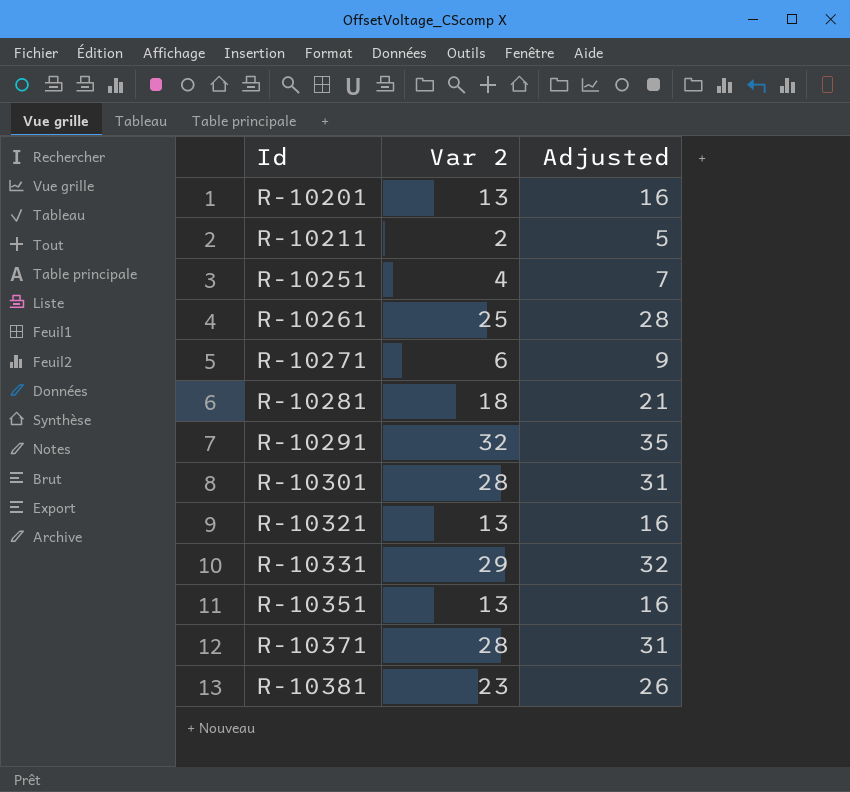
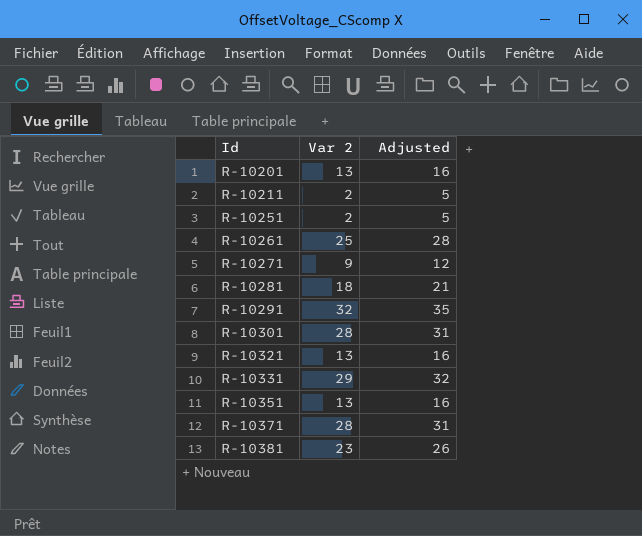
R-10251 | Var 2: 4 -> 2
R-10251 | Adjusted: 7 -> 5
R-10271 | Var 2: 6 -> 9
R-10271 | Adjusted: 9 -> 12

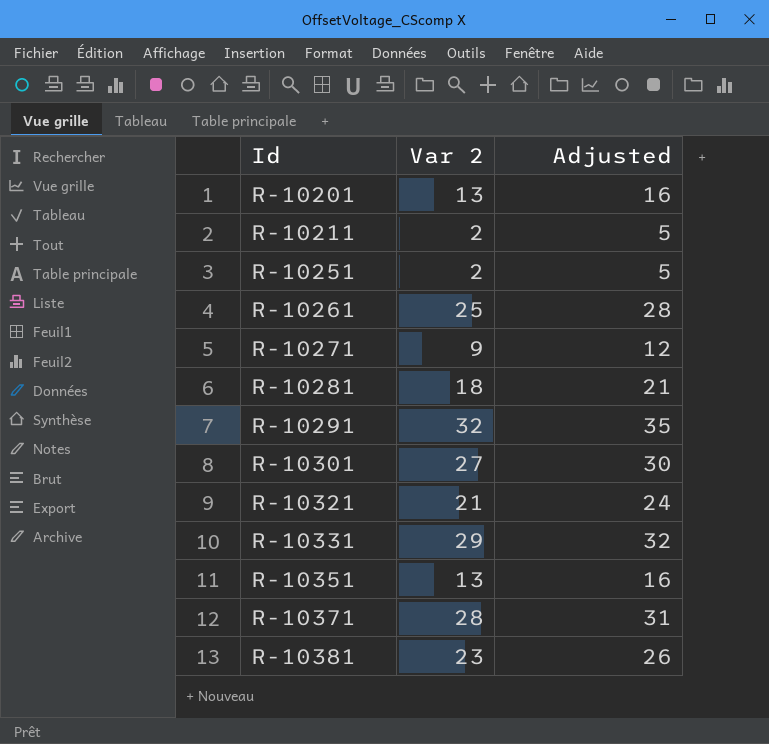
R-10301 | Var 2: 28 -> 27
R-10301 | Adjusted: 31 -> 30
R-10321 | Var 2: 13 -> 21
R-10321 | Adjusted: 16 -> 24

